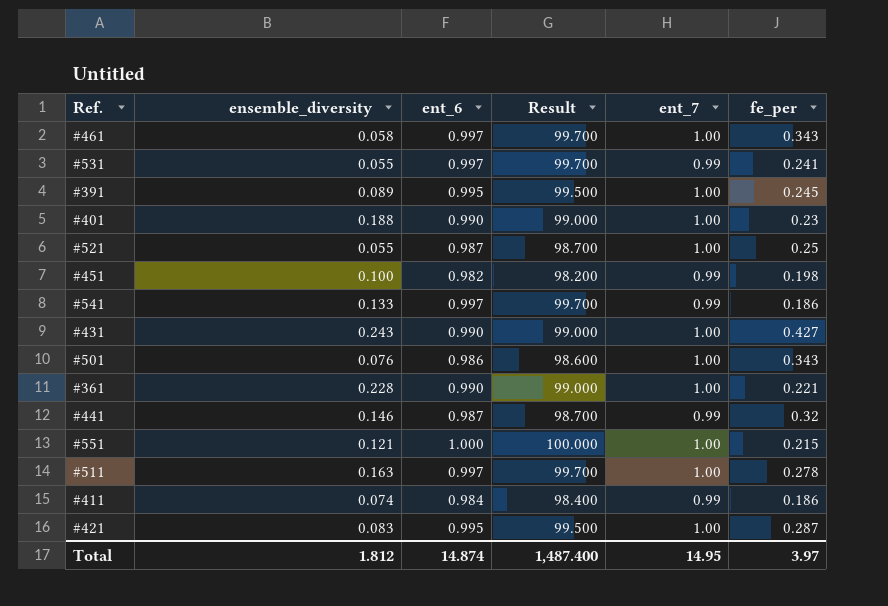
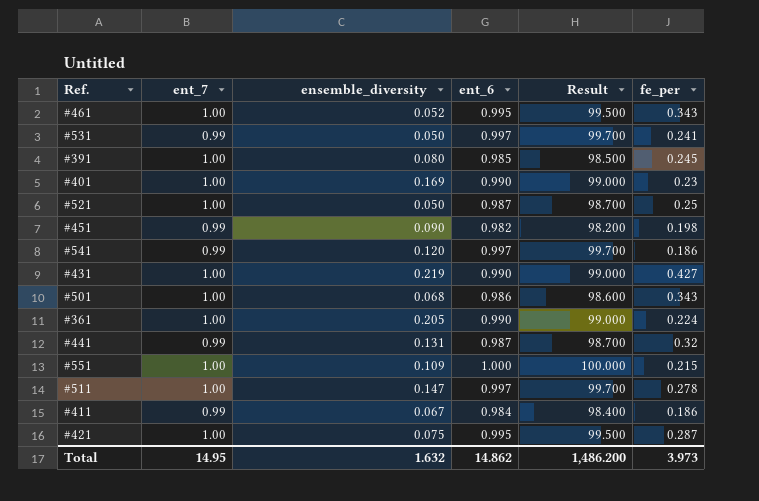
column ent_7 | position: 5 -> 2
#461 | ensemble_diversity: 0.058 -> 0.052
#461 | ent_6: 0.997 -> 0.995
#461 | Result: 99.700 -> 99.500
#531 | ensemble_diversity: 0.055 -> 0.050
#391 | ensemble_diversity: 0.089 -> 0.080
#391 | ent_6: 0.995 -> 0.985
#391 | Result: 99.500 -> 98.500
#401 | ensemble_diversity: 0.188 -> 0.169
#521 | ensemble_diversity: 0.055 -> 0.050
#451 | ensemble_diversity: 0.100 -> 0.090
#541 | ensemble_diversity: 0.133 -> 0.120
#431 | ensemble_diversity: 0.243 -> 0.219
#501 | ensemble_diversity: 0.076 -> 0.068
#361 | ensemble_diversity: 0.228 -> 0.205
#361 | fe_per: 0.221 -> 0.224
#441 | ensemble_diversity: 0.146 -> 0.131
#551 | ensemble_diversity: 0.121 -> 0.109
#511 | ensemble_diversity: 0.163 -> 0.147
#411 | ensemble_diversity: 0.074 -> 0.067
#421 | ensemble_diversity: 0.083 -> 0.075
Total | ensemble_diversity: 1.812 -> 1.632
Total | ent_6: 14.874 -> 14.862
Total | Result: 1,487.400 -> 1,486.200
Total | fe_per: 3.97 -> 3.973

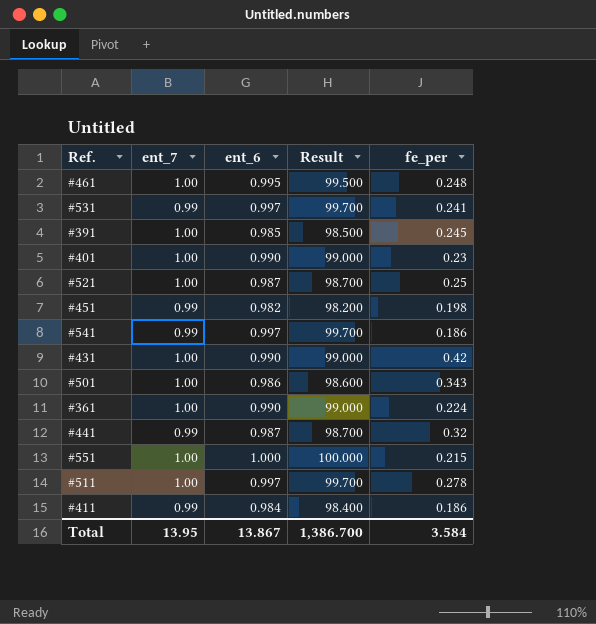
column ensemble_diversity | position: 3 -> none
row #421: 1.00 | 0.075 | 0.995 | 99.500 | 0.287 -> none
#461 | fe_per: 0.343 -> 0.248
#431 | fe_per: 0.427 -> 0.42
Total | ent_7: 14.95 -> 13.95
Total | ent_6: 14.862 -> 13.867
Total | Result: 1,486.200 -> 1,386.700
Total | fe_per: 3.973 -> 3.584

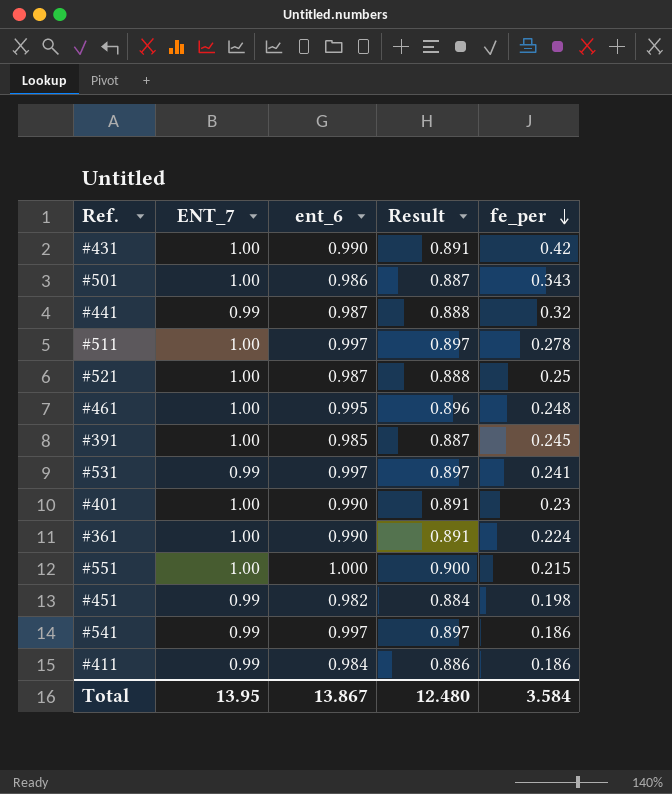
row order: none -> fe_per descending
column name: ent_7 -> ENT_7
column Result | formula: [ent_6] * 100 -> [ent_6] * 0.9
Total | Result: 1,386.700 -> 12.480

